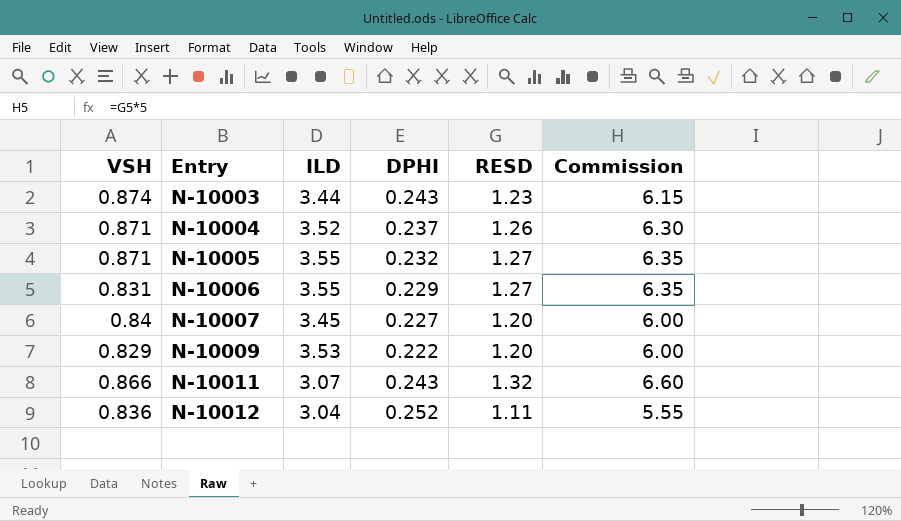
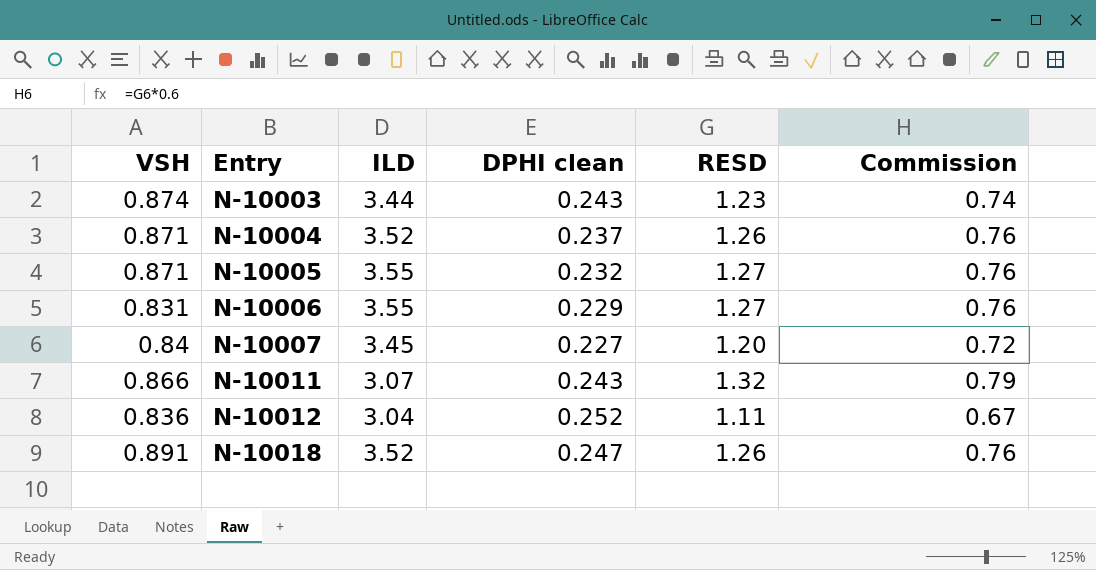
column name: DPHI -> DPHI clean
column Commission | formula: [RESD] * 5 -> [RESD] * 0.6
row N-10009: 0.829 | 3.53 | 0.222 | 1.20 | 6.00 -> none
row N-10018: none -> 0.891 | 3.52 | 0.247 | 1.26 | 0.76

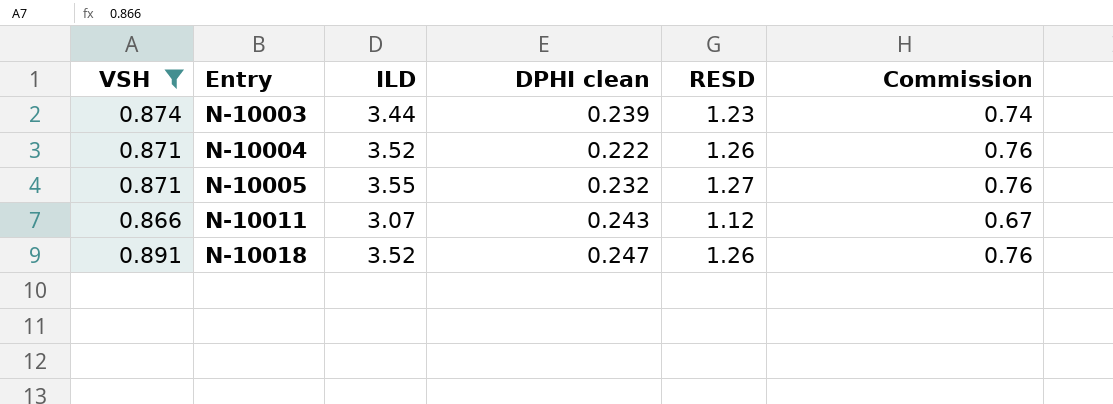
filter: none -> VSH >= 0.866
N-10003 | DPHI clean: 0.243 -> 0.239
N-10004 | DPHI clean: 0.237 -> 0.222
N-10011 | RESD: 1.32 -> 1.12
N-10011 | Commission: 0.79 -> 0.67

